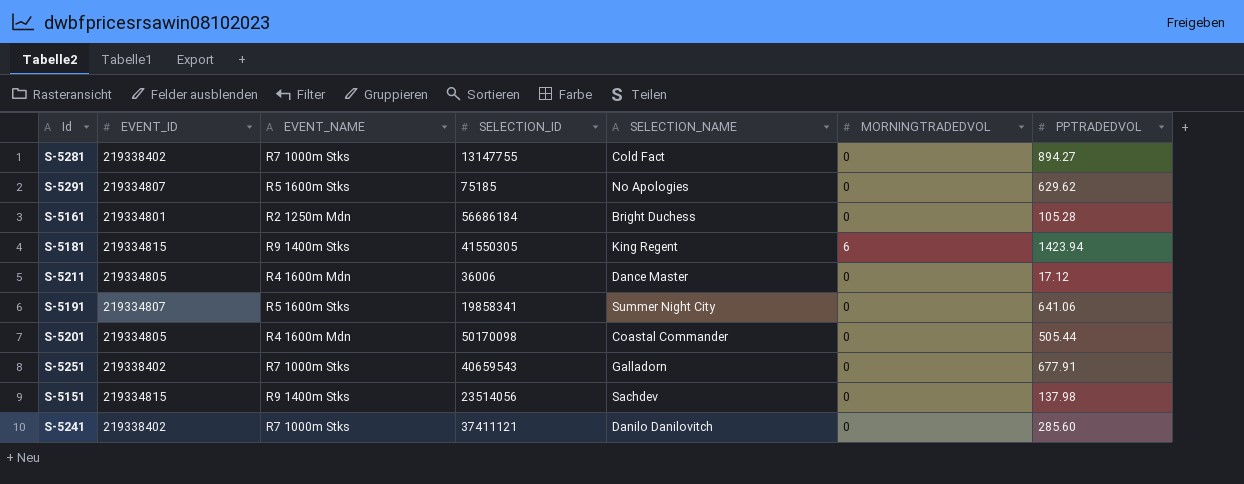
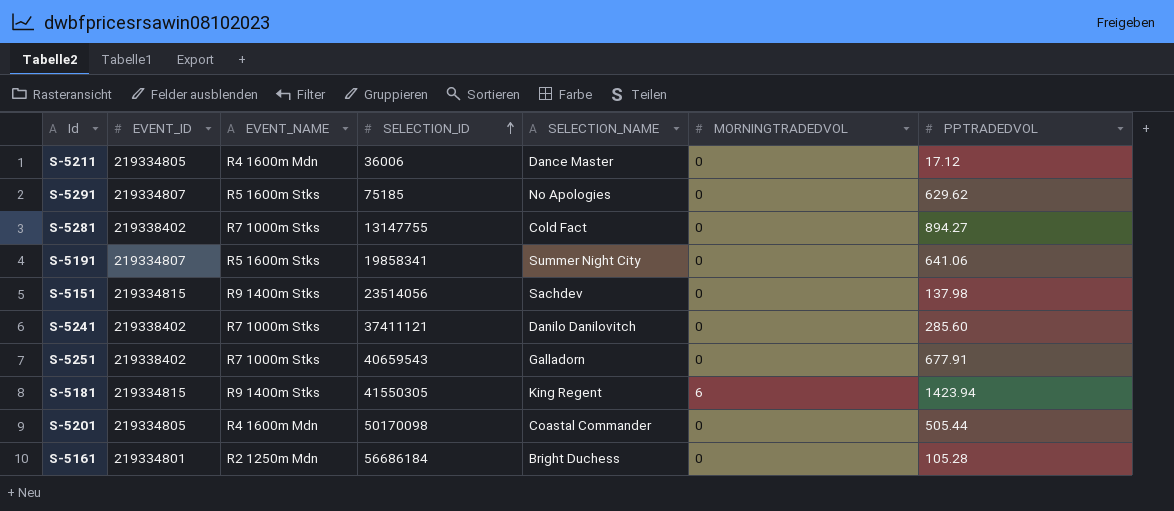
row order: none -> SELECTION_ID ascending

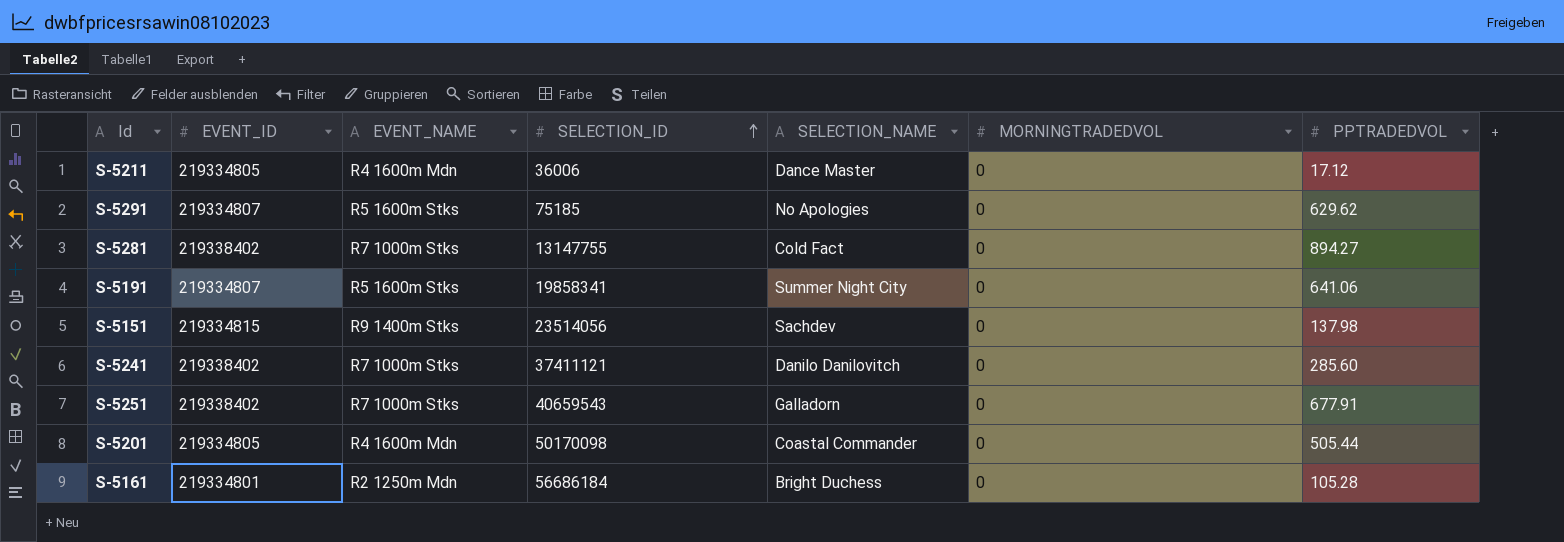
row S-5181: 219334815 | R9 1400m Stks | 41550305 | King Regent | 6 | 1423.94 -> none

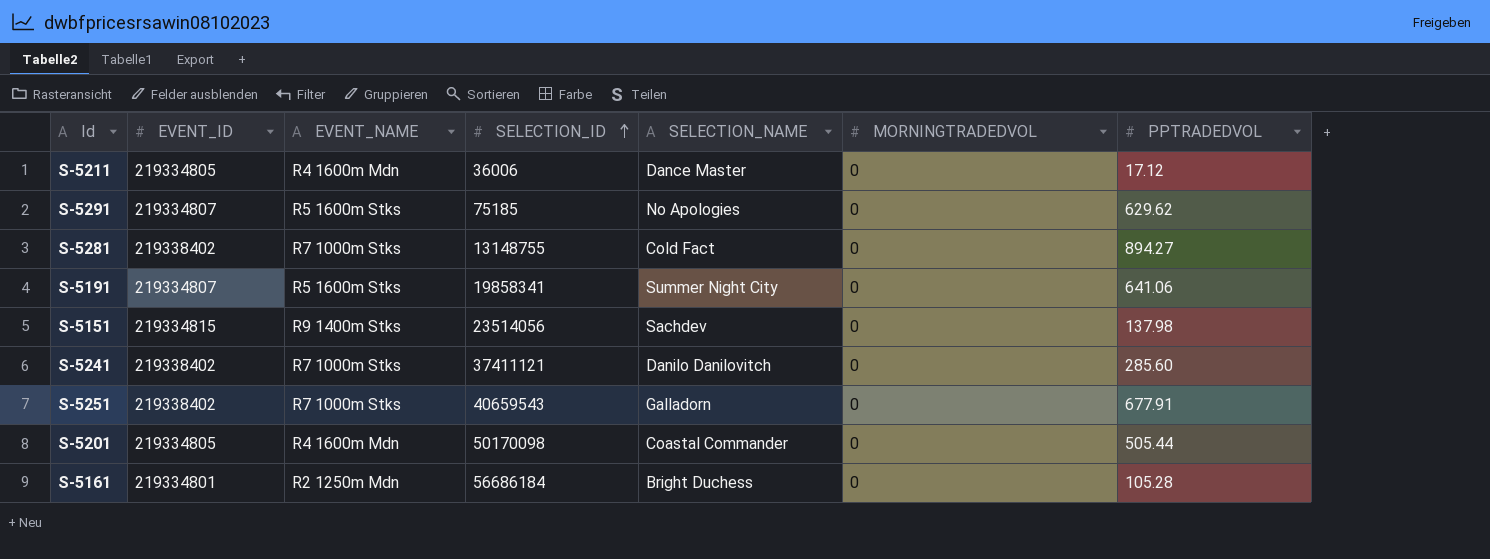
S-5281 | SELECTION_ID: 13147755 -> 13148755

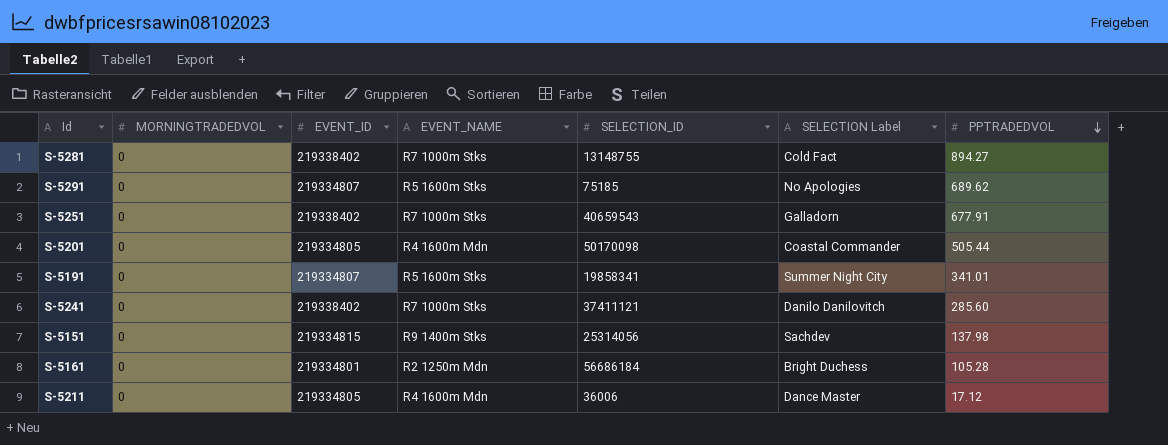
row order: SELECTION_ID ascending -> PPTRADEDVOL descending
column MORNINGTRADEDVOL | position: 6 -> 2
column name: SELECTION_NAME -> SELECTION Label
S-5291 | PPTRADEDVOL: 629.62 -> 689.62
S-5191 | PPTRADEDVOL: 641.06 -> 341.01
S-5151 | SELECTION_ID: 23514056 -> 25314056

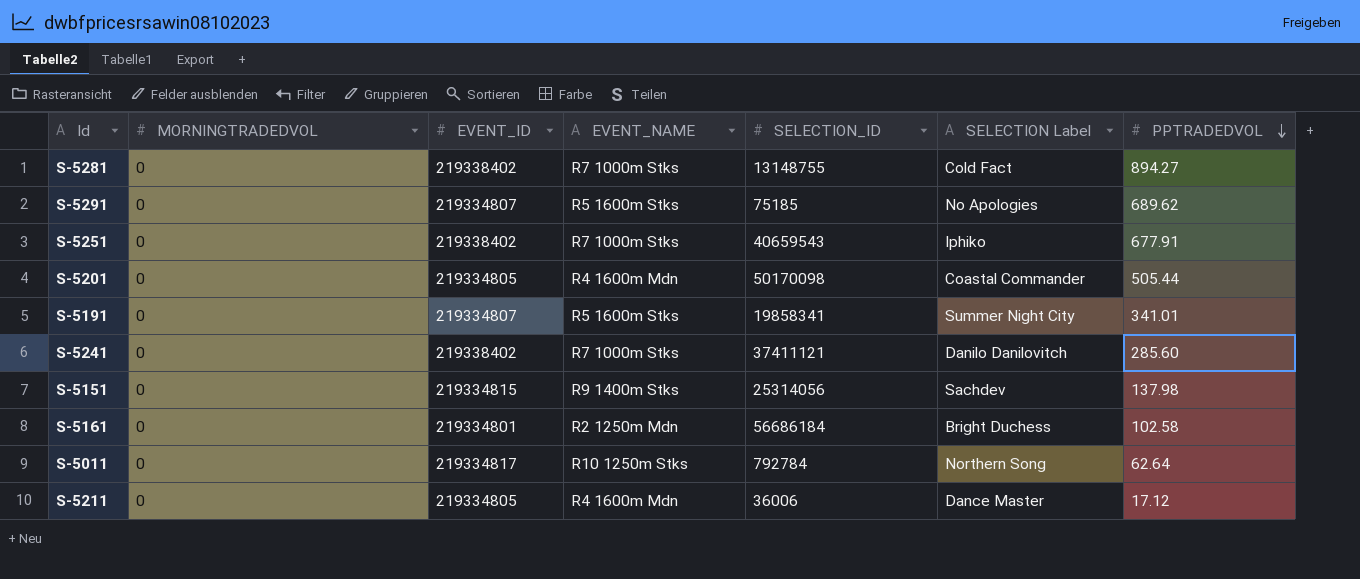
S-5251 | SELECTION Label: Galladorn -> Iphiko
S-5161 | PPTRADEDVOL: 105.28 -> 102.58
row S-5011: none -> 0 | 219334817 | R10 1250m Stks | 792784 | Northern Song | 62.64

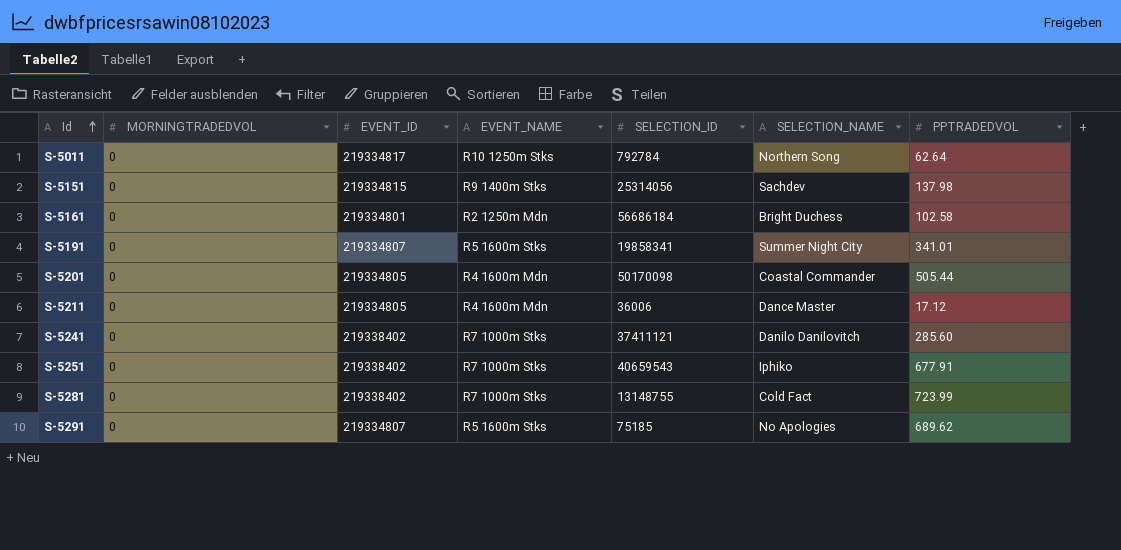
row order: PPTRADEDVOL descending -> Id ascending
column name: SELECTION Label -> SELECTION_NAME
S-5281 | PPTRADEDVOL: 894.27 -> 723.99

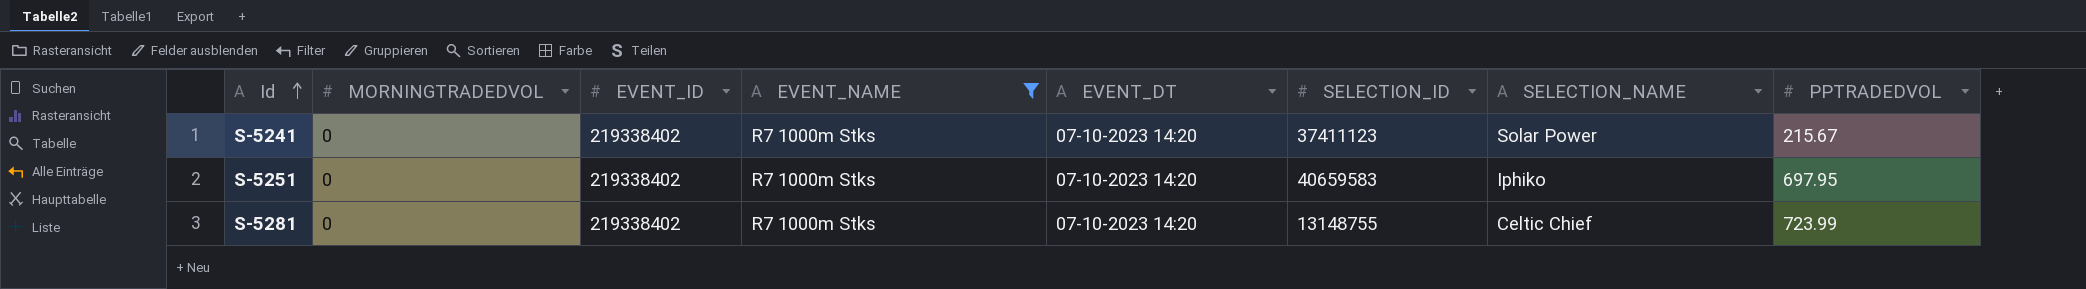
filter: none -> EVENT_NAME = R7 1000m Stks
column EVENT_DT | position: none -> 5
S-5241 | SELECTION_ID: 37411121 -> 37411123
S-5241 | SELECTION_NAME: Danilo Danilovitch -> Solar Power
S-5241 | PPTRADEDVOL: 285.60 -> 215.67
S-5251 | SELECTION_ID: 40659543 -> 40659583
S-5251 | PPTRADEDVOL: 677.91 -> 697.95
S-5281 | SELECTION_NAME: Cold Fact -> Celtic Chief

